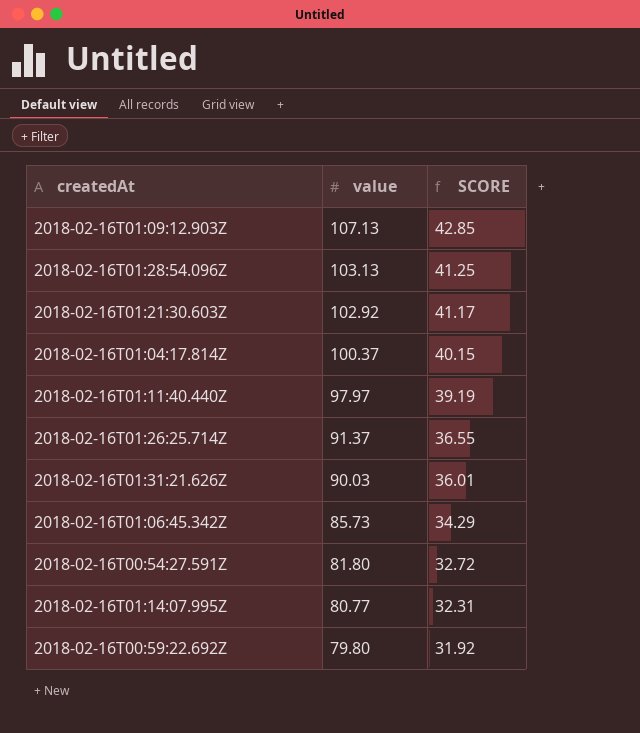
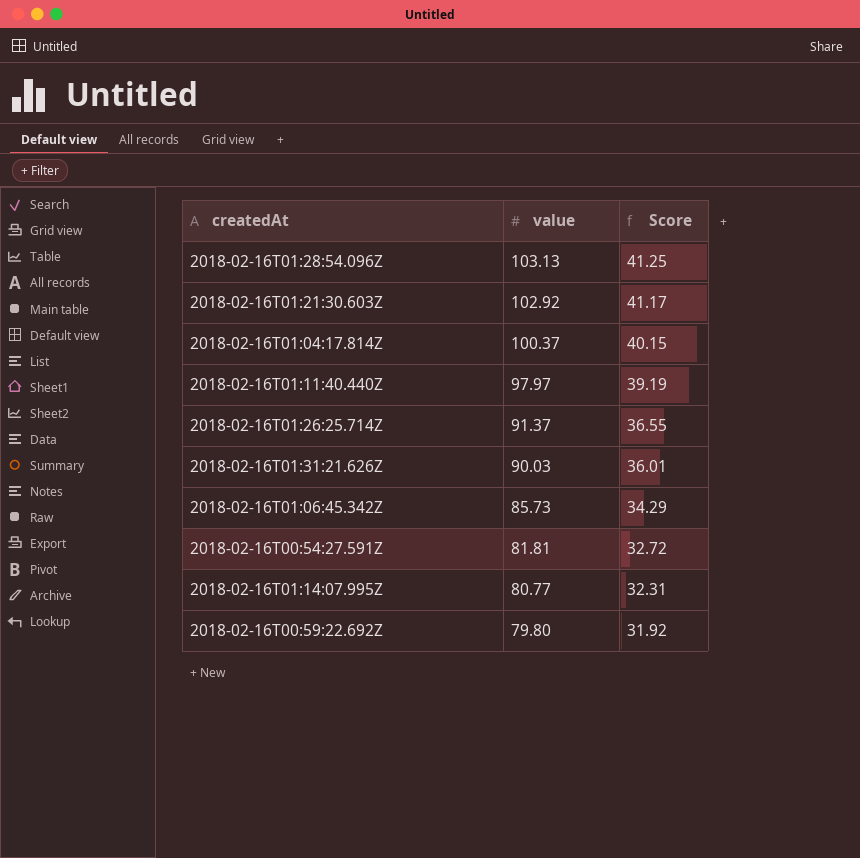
column name: SCORE -> Score
row 2018-02-16T01:09:12.903Z: 107.13 | 42.85 -> none
2018-02-16T00:54:27.591Z | value: 81.80 -> 81.81

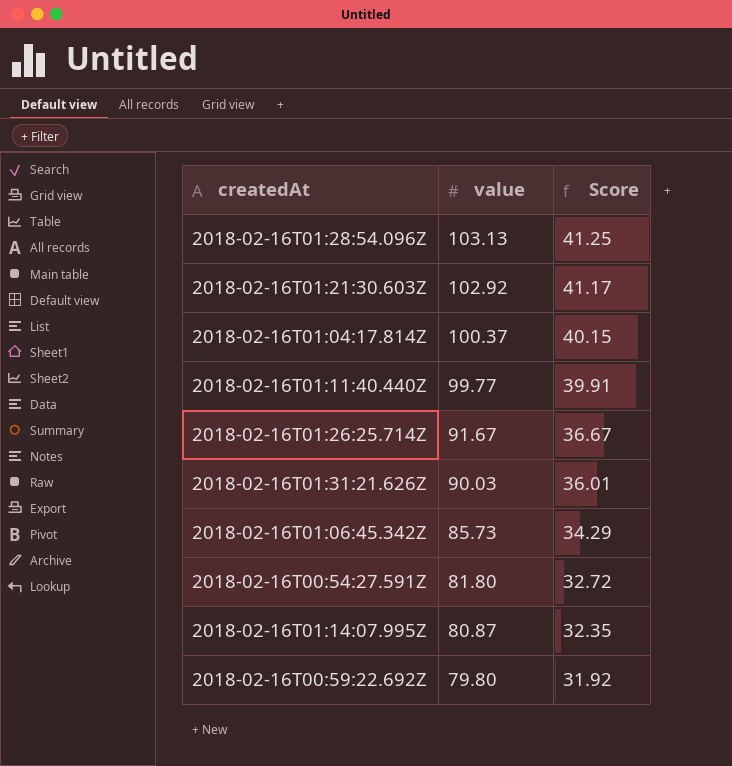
2018-02-16T01:11:40.440Z | value: 97.97 -> 99.77
2018-02-16T01:11:40.440Z | Score: 39.19 -> 39.91
2018-02-16T01:26:25.714Z | value: 91.37 -> 91.67
2018-02-16T01:26:25.714Z | Score: 36.55 -> 36.67
2018-02-16T00:54:27.591Z | value: 81.81 -> 81.80
2018-02-16T01:14:07.995Z | value: 80.77 -> 80.87
2018-02-16T01:14:07.995Z | Score: 32.31 -> 32.35

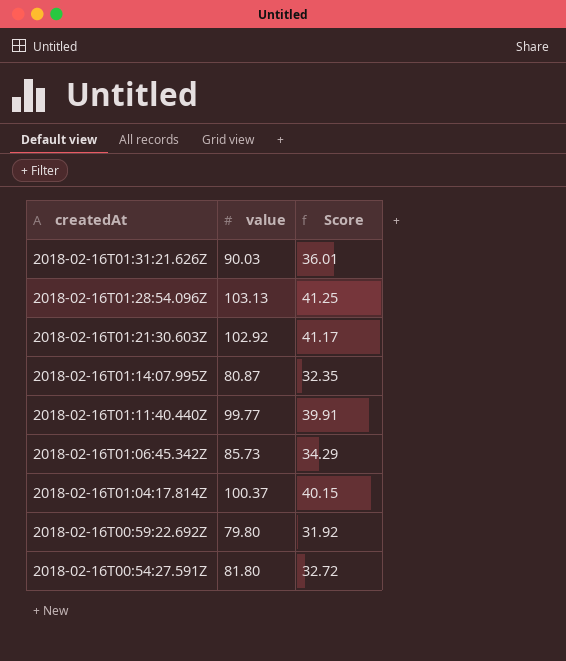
row order: value descending -> createdAt descending
row 2018-02-16T01:26:25.714Z: 91.67 | 36.67 -> none

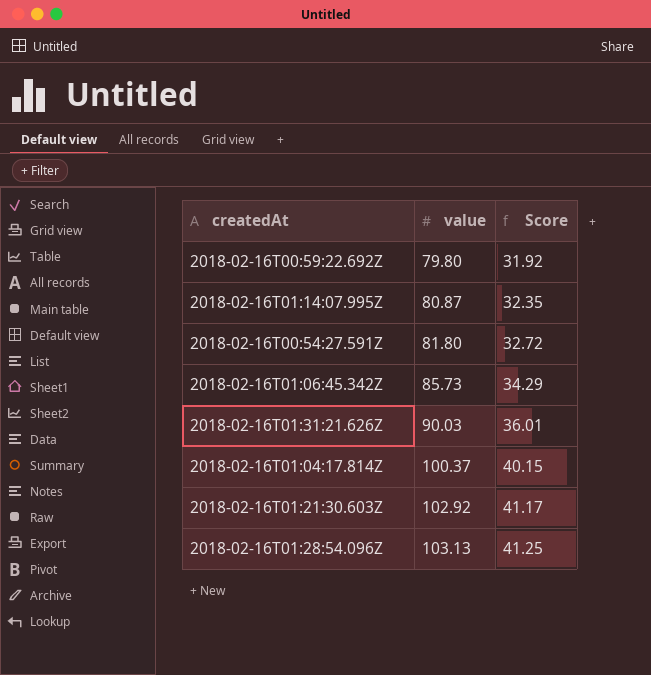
row order: createdAt descending -> value ascending
row 2018-02-16T01:11:40.440Z: 99.77 | 39.91 -> none

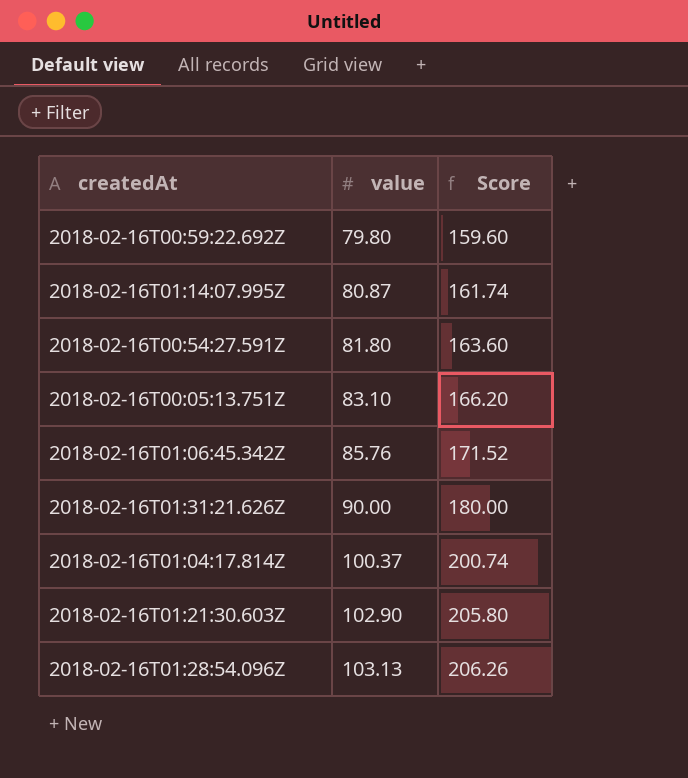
column Score | formula: [value] * 0.4 -> [value] * 2
row 2018-02-16T00:05:13.751Z: none -> 83.10 | 166.20
2018-02-16T01:06:45.342Z | value: 85.73 -> 85.76
2018-02-16T01:31:21.626Z | value: 90.03 -> 90.00
2018-02-16T01:21:30.603Z | value: 102.92 -> 102.90

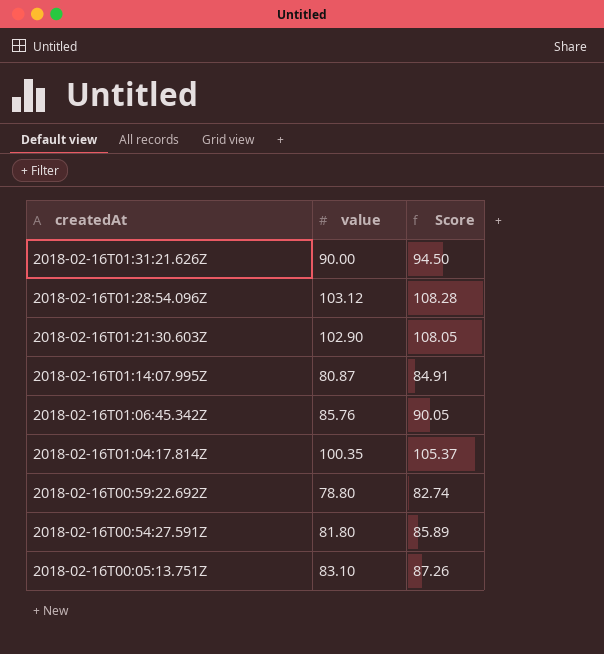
row order: value ascending -> createdAt descending
column Score | formula: [value] * 2 -> [value] * 1.05
2018-02-16T01:28:54.096Z | value: 103.13 -> 103.12
2018-02-16T01:04:17.814Z | value: 100.37 -> 100.35
2018-02-16T00:59:22.692Z | value: 79.80 -> 78.80

